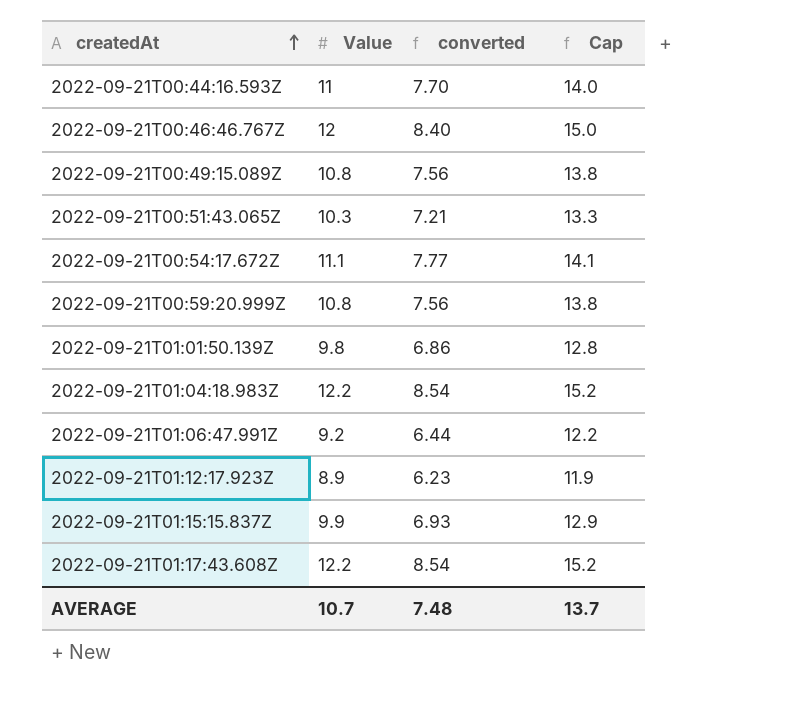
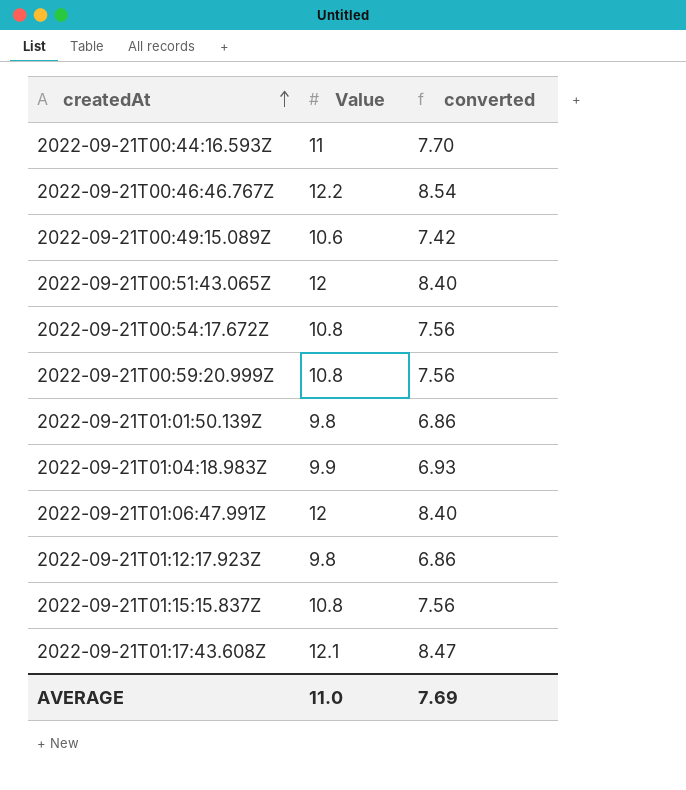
column Cap | formula: [Value] + 3 -> none
2022-09-21T00:46:46.767Z | Value: 12 -> 12.2
2022-09-21T00:46:46.767Z | converted: 8.40 -> 8.54
2022-09-21T00:49:15.089Z | Value: 10.8 -> 10.6
2022-09-21T00:49:15.089Z | converted: 7.56 -> 7.42
2022-09-21T00:51:43.065Z | Value: 10.3 -> 12
2022-09-21T00:51:43.065Z | converted: 7.21 -> 8.40
2022-09-21T00:54:17.672Z | Value: 11.1 -> 10.8
2022-09-21T00:54:17.672Z | converted: 7.77 -> 7.56
2022-09-21T01:04:18.983Z | Value: 12.2 -> 9.9
2022-09-21T01:04:18.983Z | converted: 8.54 -> 6.93
2022-09-21T01:06:47.991Z | Value: 9.2 -> 12
2022-09-21T01:06:47.991Z | converted: 6.44 -> 8.40
2022-09-21T01:12:17.923Z | Value: 8.9 -> 9.8
2022-09-21T01:12:17.923Z | converted: 6.23 -> 6.86
2022-09-21T01:15:15.837Z | Value: 9.9 -> 10.8
2022-09-21T01:15:15.837Z | converted: 6.93 -> 7.56
2022-09-21T01:17:43.608Z | Value: 12.2 -> 12.1
2022-09-21T01:17:43.608Z | converted: 8.54 -> 8.47
AVERAGE | Value: 10.7 -> 11.0
AVERAGE | converted: 7.48 -> 7.69

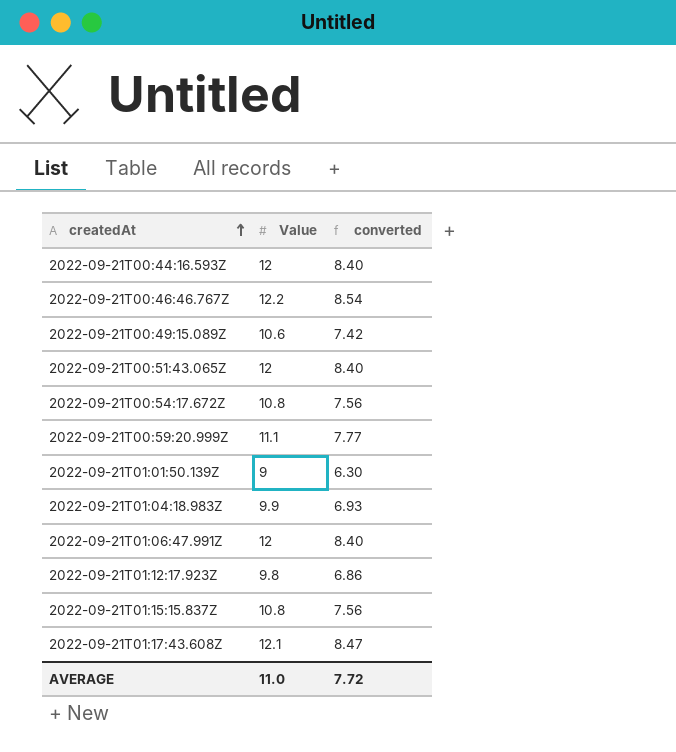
2022-09-21T00:44:16.593Z | Value: 11 -> 12
2022-09-21T00:44:16.593Z | converted: 7.70 -> 8.40
2022-09-21T00:59:20.999Z | Value: 10.8 -> 11.1
2022-09-21T00:59:20.999Z | converted: 7.56 -> 7.77
2022-09-21T01:01:50.139Z | Value: 9.8 -> 9
2022-09-21T01:01:50.139Z | converted: 6.86 -> 6.30
AVERAGE | converted: 7.69 -> 7.72

